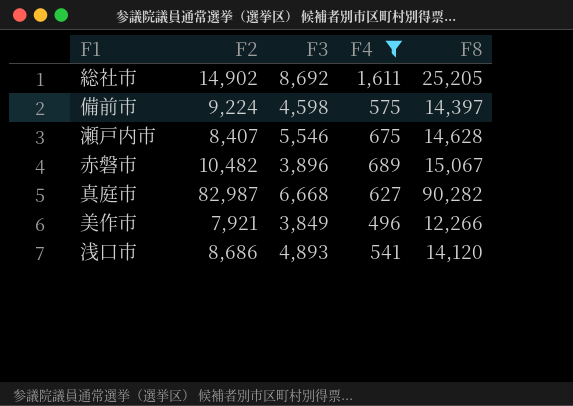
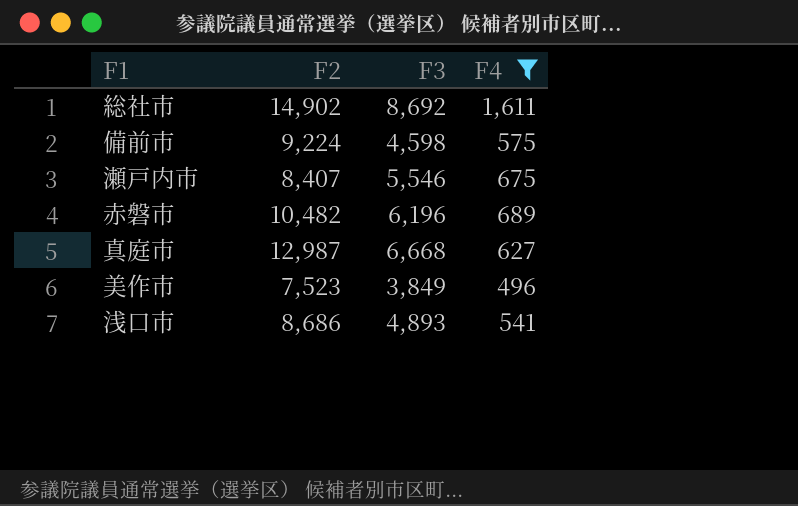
column F8 | formula: [F2] + [F3] + [F4] -> none
赤磐市 | F3: 3,896 -> 6,196
真庭市 | F2: 82,987 -> 12,987
美作市 | F2: 7,921 -> 7,523

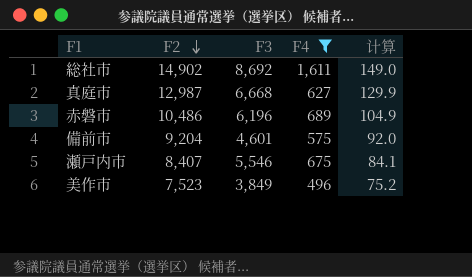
row order: none -> F2 descending
column 计算 | formula: none -> [F2] * 0.01
row 浅口市: 8,686 | 4,893 | 541 -> none
赤磐市 | F2: 10,482 -> 10,486
備前市 | F2: 9,224 -> 9,204
備前市 | F3: 4,598 -> 4,601

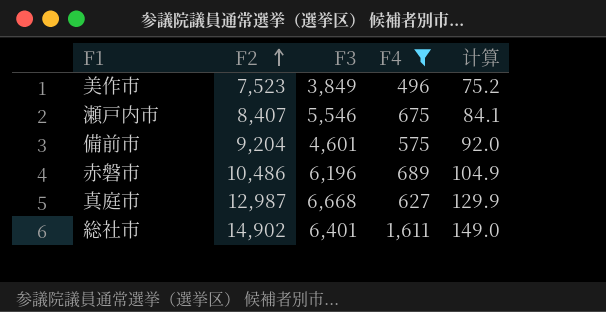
row order: F2 descending -> F2 ascending
総社市 | F3: 8,692 -> 6,401

